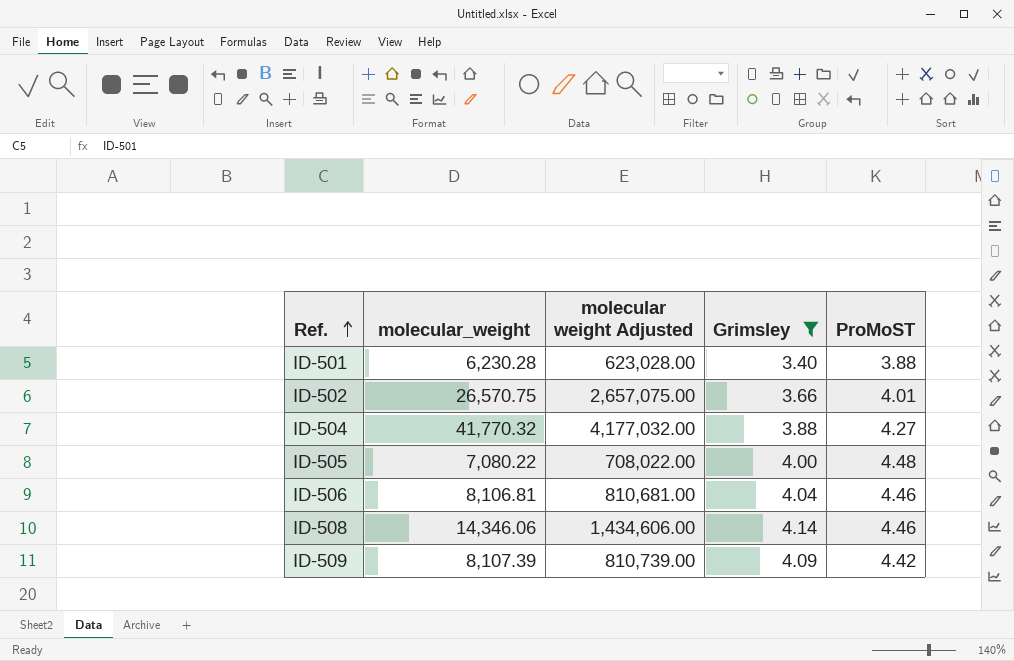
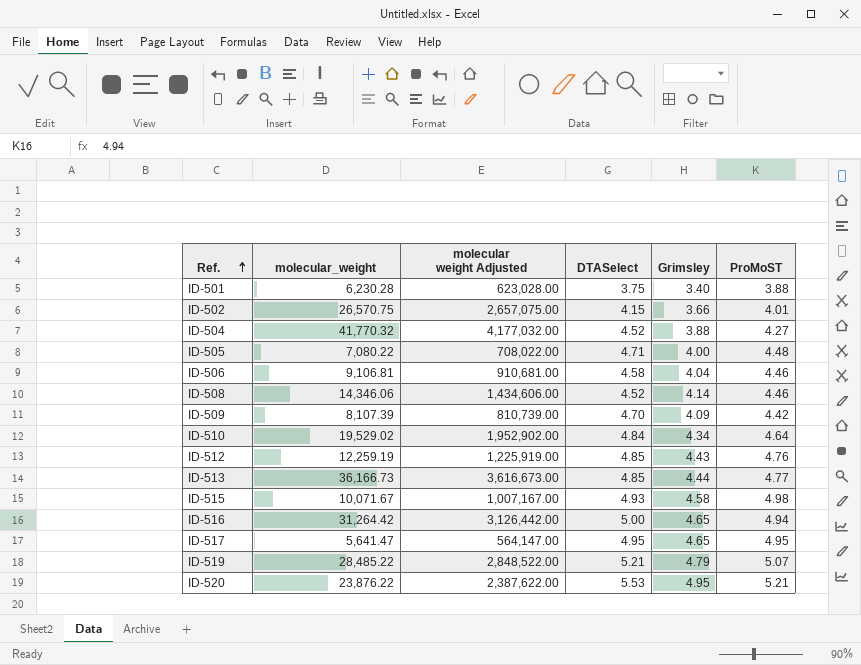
filter: Grimsley <= 4.14 -> none
column DTASelect | position: none -> 4
ID-506 | molecular_weight: 8,106.81 -> 9,106.81
ID-506 | molecular weight Adjusted: 810,681.00 -> 910,681.00

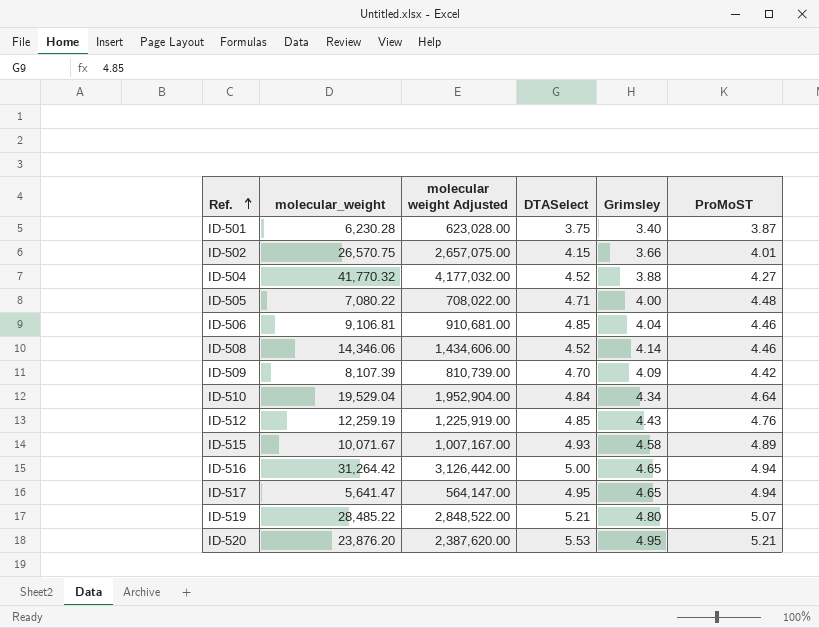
row ID-513: 36,166.73 | 3,616,673.00 | 4.85 | 4.44 | 4.77 -> none
ID-501 | ProMoST: 3.88 -> 3.87
ID-506 | DTASelect: 4.58 -> 4.85
ID-510 | molecular_weight: 19,529.02 -> 19,529.04
ID-510 | molecular weight Adjusted: 1,952,902.00 -> 1,952,904.00
ID-515 | ProMoST: 4.98 -> 4.89
ID-517 | ProMoST: 4.95 -> 4.94
ID-519 | Grimsley: 4.79 -> 4.80
ID-520 | molecular_weight: 23,876.22 -> 23,876.20
ID-520 | molecular weight Adjusted: 2,387,622.00 -> 2,387,620.00

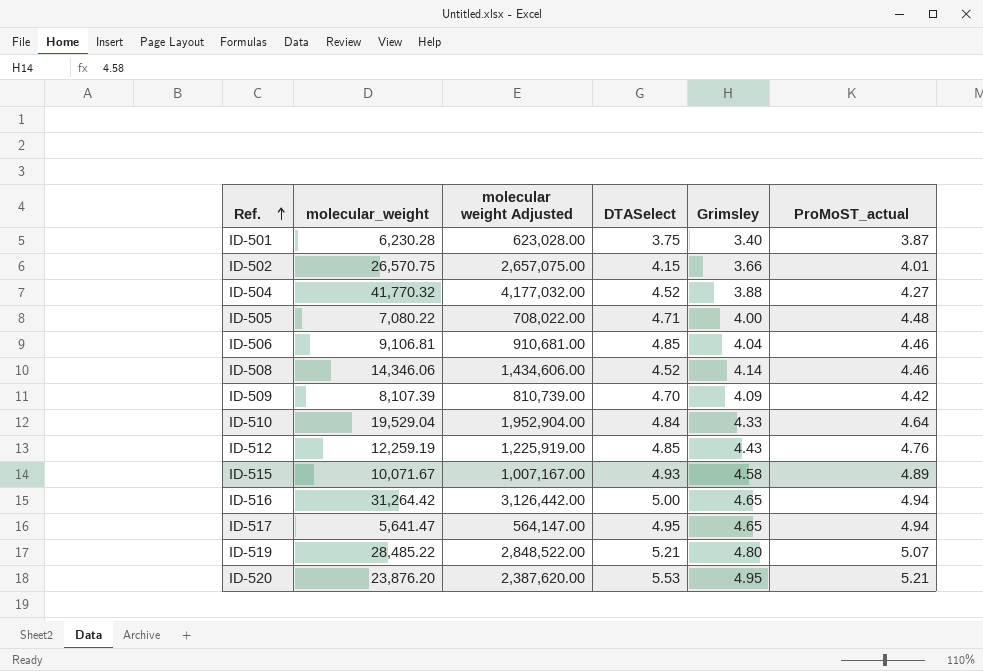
column name: ProMoST -> ProMoST_actual
ID-510 | Grimsley: 4.34 -> 4.33

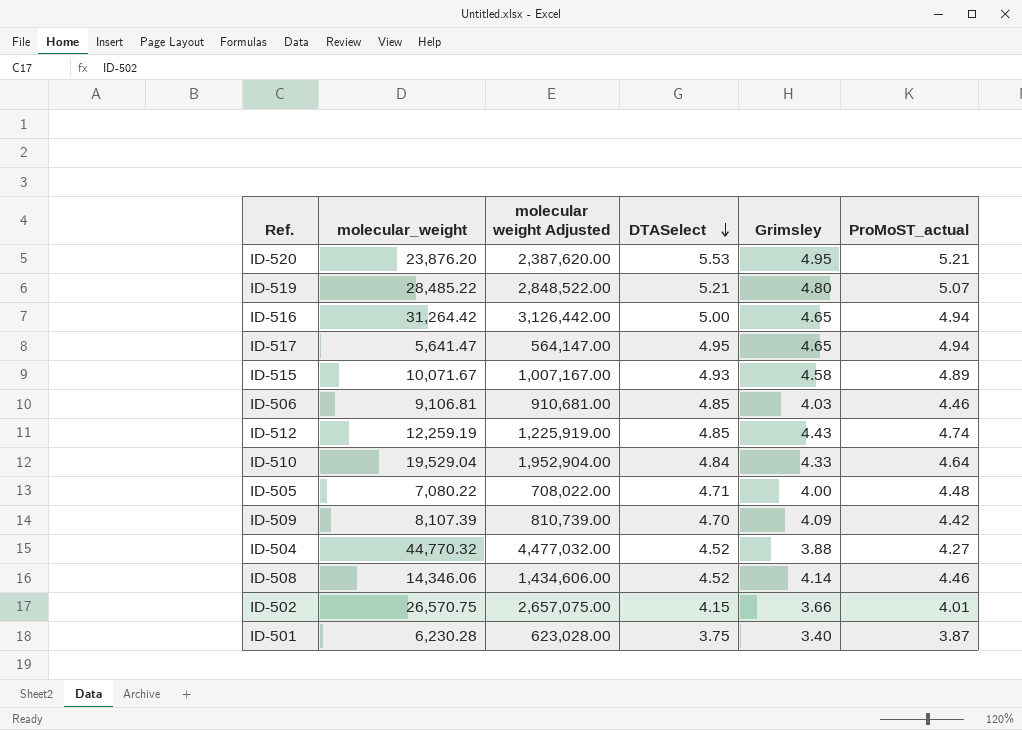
row order: Ref. ascending -> DTASelect descending
ID-506 | Grimsley: 4.04 -> 4.03
ID-512 | ProMoST_actual: 4.76 -> 4.74
ID-504 | molecular_weight: 41,770.32 -> 44,770.32
ID-504 | molecular weight Adjusted: 4,177,032.00 -> 4,477,032.00

